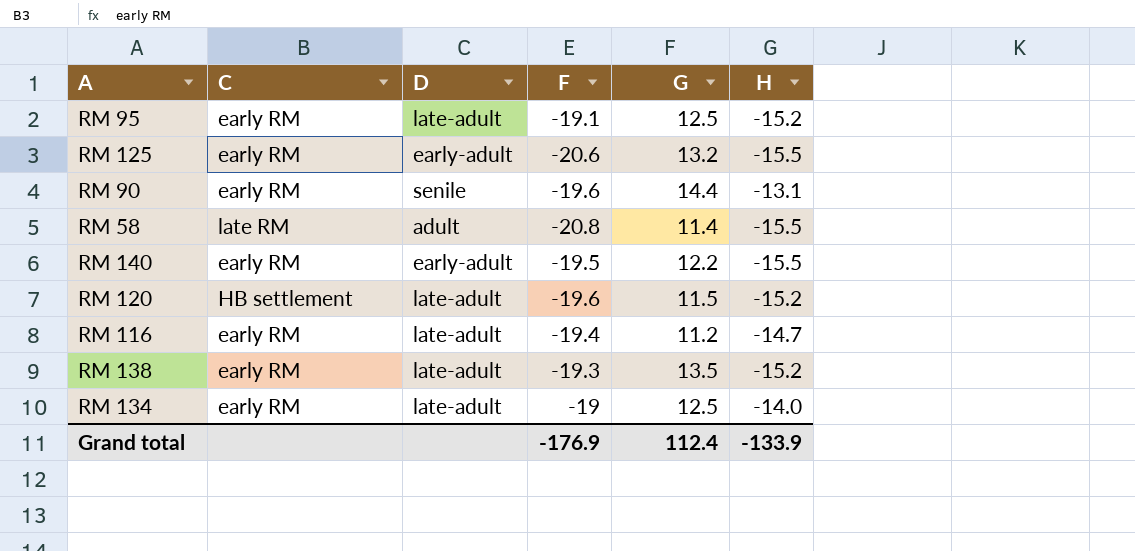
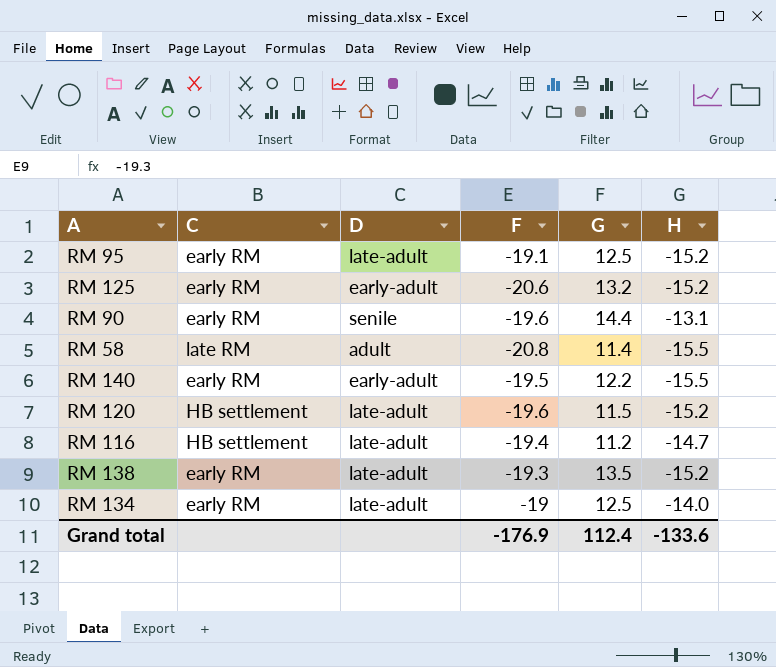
RM 125 | H: -15.5 -> -15.2
RM 116 | C: early RM -> HB settlement
Grand total | H: -133.9 -> -133.6

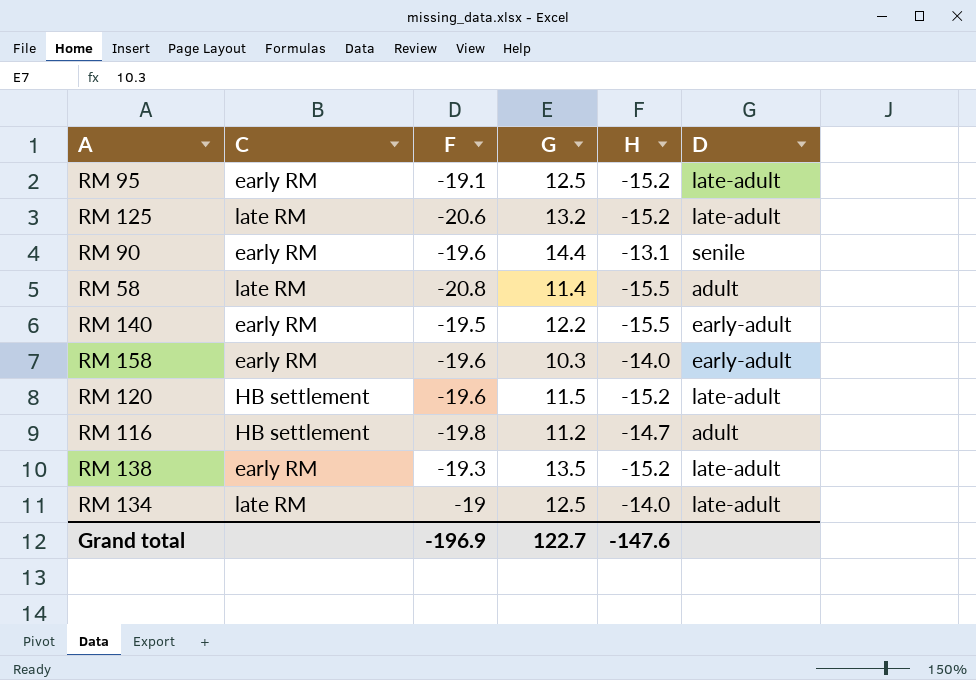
column D | position: 3 -> 6
RM 125 | C: early RM -> late RM
RM 125 | D: early-adult -> late-adult
row RM 158: none -> early RM | -19.6 | 10.3 | -14.0 | early-adult
RM 116 | F: -19.4 -> -19.8
RM 116 | D: late-adult -> adult
RM 134 | C: early RM -> late RM
Grand total | F: -176.9 -> -196.9
Grand total | G: 112.4 -> 122.7
Grand total | H: -133.6 -> -147.6

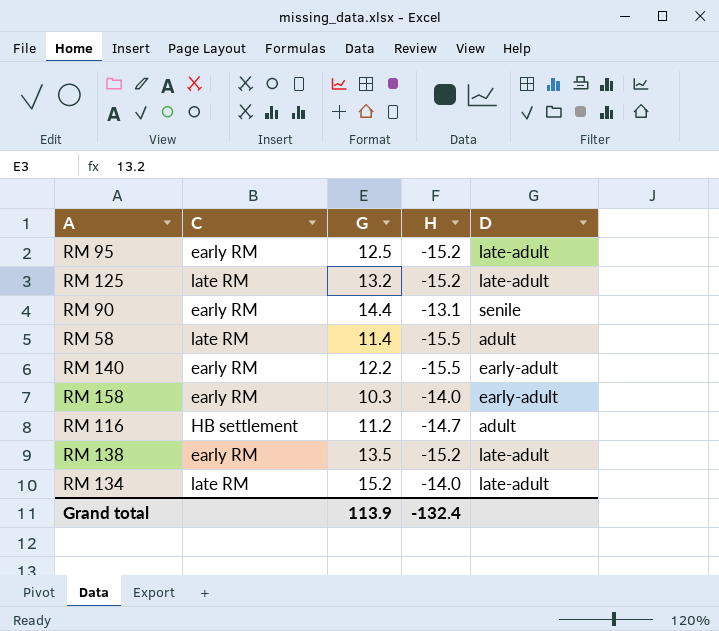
column F | position: 3 -> none
row RM 120: HB settlement | -19.6 | 11.5 | -15.2 | late-adult -> none
RM 134 | G: 12.5 -> 15.2
Grand total | G: 122.7 -> 113.9
Grand total | H: -147.6 -> -132.4

